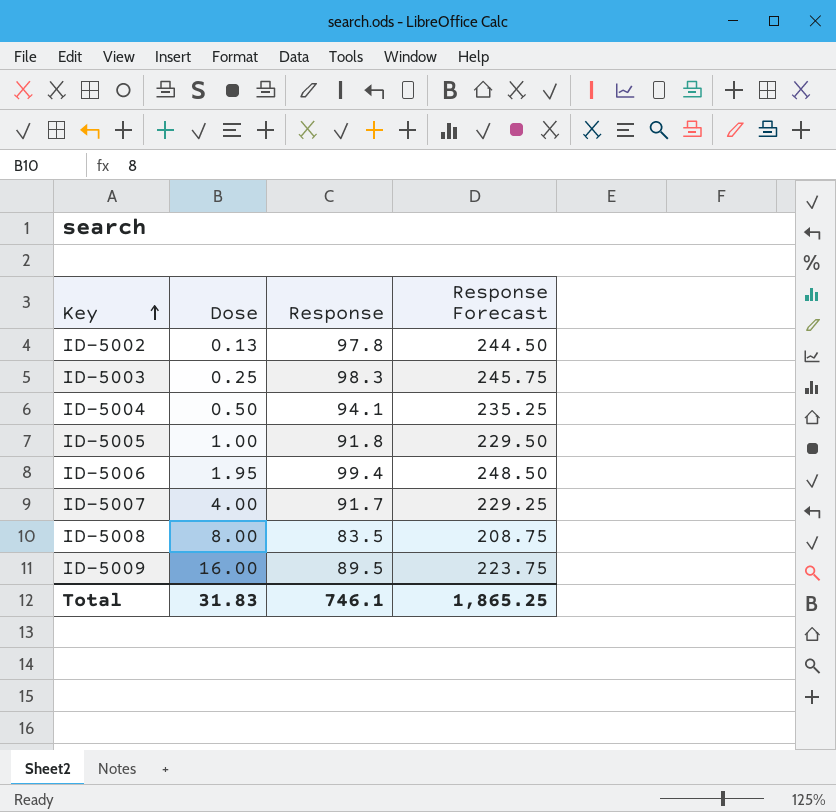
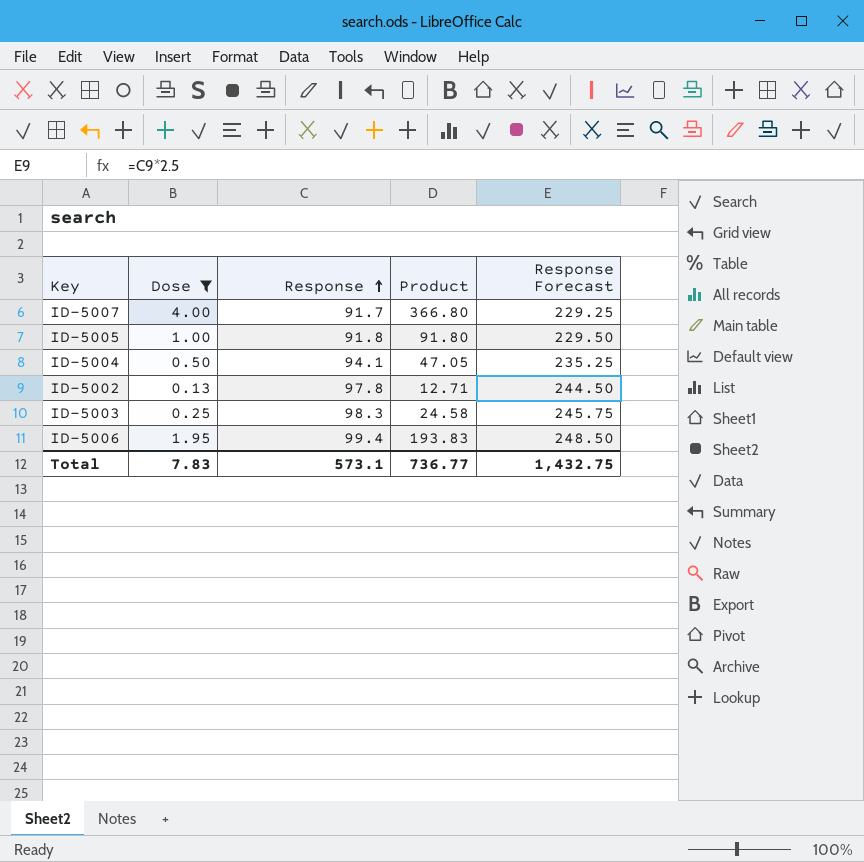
filter: none -> Dose <= 4.00
row order: Key ascending -> Response ascending
column Product | formula: none -> [Dose] * [Response]
Total | Dose: 31.83 -> 7.83
Total | Response: 746.1 -> 573.1
Total | Response Forecast: 1,865.25 -> 1,432.75

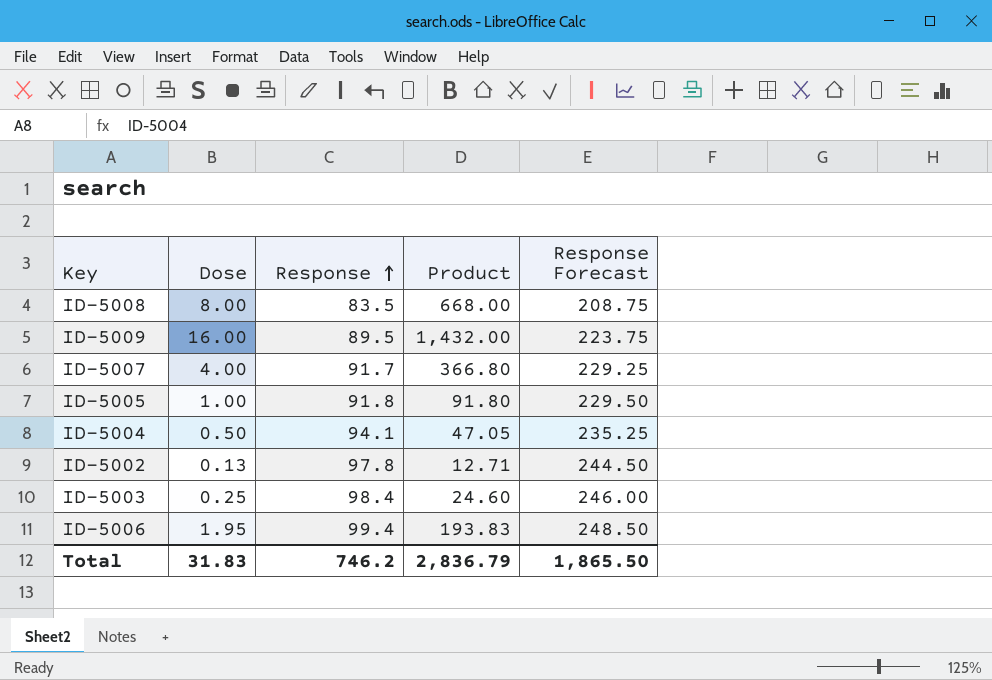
filter: Dose <= 4.00 -> none
ID-5003 | Response: 98.3 -> 98.4
ID-5003 | Product: 24.58 -> 24.60
ID-5003 | Response Forecast: 245.75 -> 246.00
Total | Dose: 7.83 -> 31.83
Total | Response: 573.1 -> 746.2
Total | Product: 736.77 -> 2,836.79
Total | Response Forecast: 1,432.75 -> 1,865.50

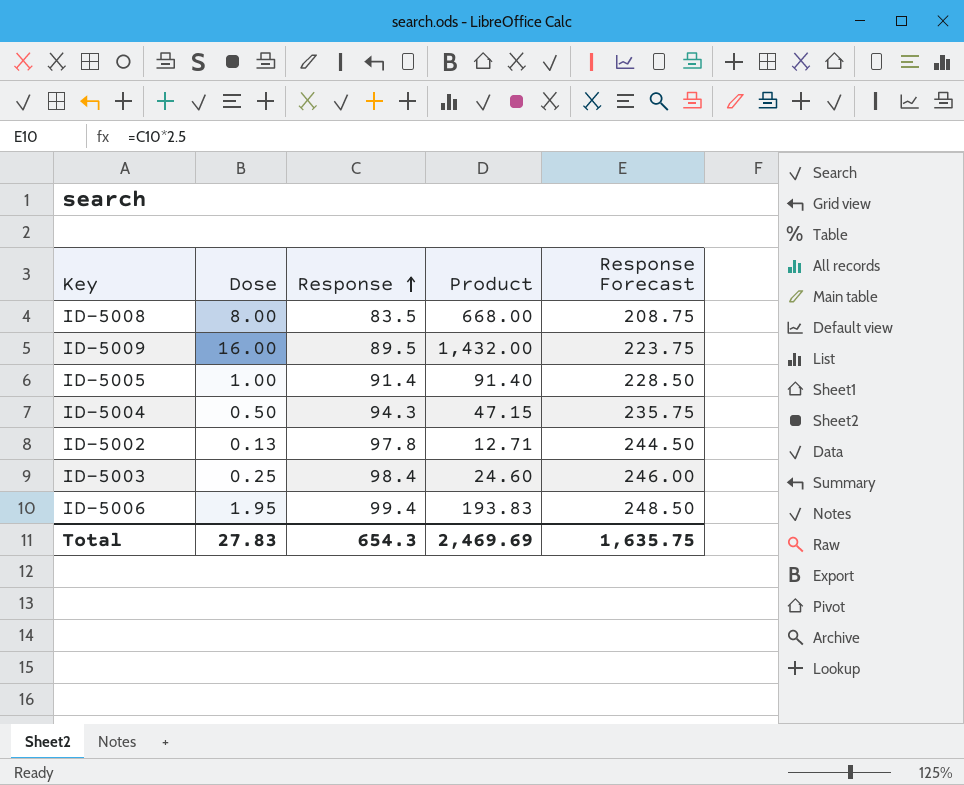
row ID-5007: 4.00 | 91.7 | 366.80 | 229.25 -> none
ID-5005 | Response: 91.8 -> 91.4
ID-5005 | Product: 91.80 -> 91.40
ID-5005 | Response Forecast: 229.50 -> 228.50
ID-5004 | Response: 94.1 -> 94.3
ID-5004 | Product: 47.05 -> 47.15
ID-5004 | Response Forecast: 235.25 -> 235.75
Total | Dose: 31.83 -> 27.83
Total | Response: 746.2 -> 654.3
Total | Product: 2,836.79 -> 2,469.69
Total | Response Forecast: 1,865.50 -> 1,635.75

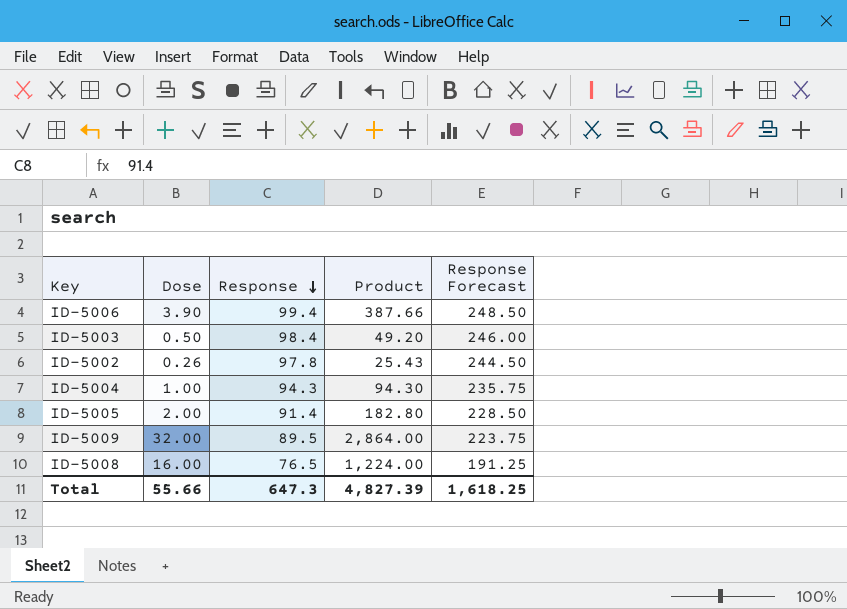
row order: Response ascending -> Response descending
ID-5006 | Dose: 1.95 -> 3.90
ID-5006 | Product: 193.83 -> 387.66
ID-5003 | Dose: 0.25 -> 0.50
ID-5003 | Product: 24.60 -> 49.20
ID-5002 | Dose: 0.13 -> 0.26
ID-5002 | Product: 12.71 -> 25.43
ID-5004 | Dose: 0.50 -> 1.00
ID-5004 | Product: 47.15 -> 94.30
ID-5005 | Dose: 1.00 -> 2.00
ID-5005 | Product: 91.40 -> 182.80
ID-5009 | Dose: 16.00 -> 32.00
ID-5009 | Product: 1,432.00 -> 2,864.00
ID-5008 | Dose: 8.00 -> 16.00
ID-5008 | Response: 83.5 -> 76.5
ID-5008 | Product: 668.00 -> 1,224.00
ID-5008 | Response Forecast: 208.75 -> 191.25
Total | Dose: 27.83 -> 55.66
Total | Response: 654.3 -> 647.3
Total | Product: 2,469.69 -> 4,827.39
Total | Response Forecast: 1,635.75 -> 1,618.25

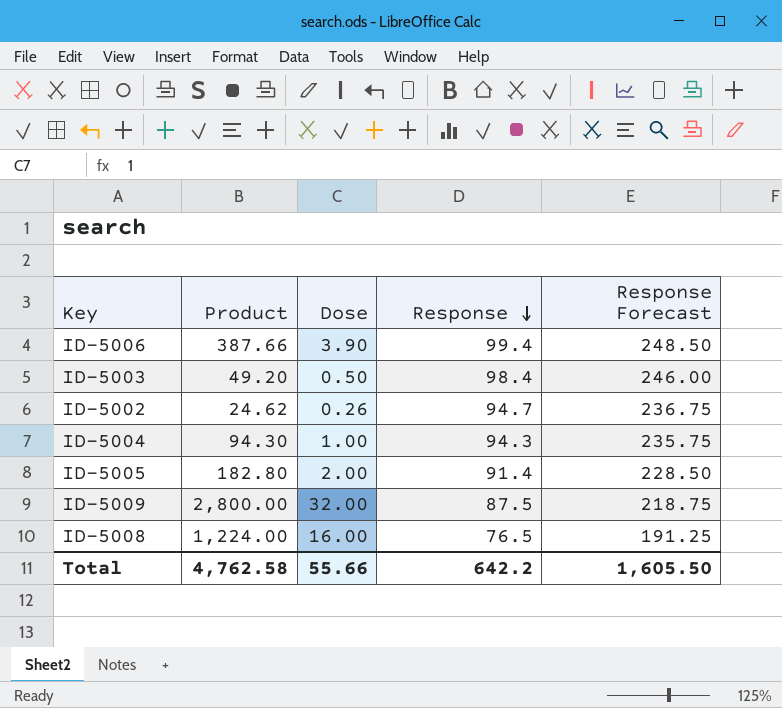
column Product | position: 4 -> 2
ID-5002 | Product: 25.43 -> 24.62
ID-5002 | Response: 97.8 -> 94.7
ID-5002 | Response Forecast: 244.50 -> 236.75
ID-5009 | Product: 2,864.00 -> 2,800.00
ID-5009 | Response: 89.5 -> 87.5
ID-5009 | Response Forecast: 223.75 -> 218.75
Total | Product: 4,827.39 -> 4,762.58
Total | Response: 647.3 -> 642.2
Total | Response Forecast: 1,618.25 -> 1,605.50

